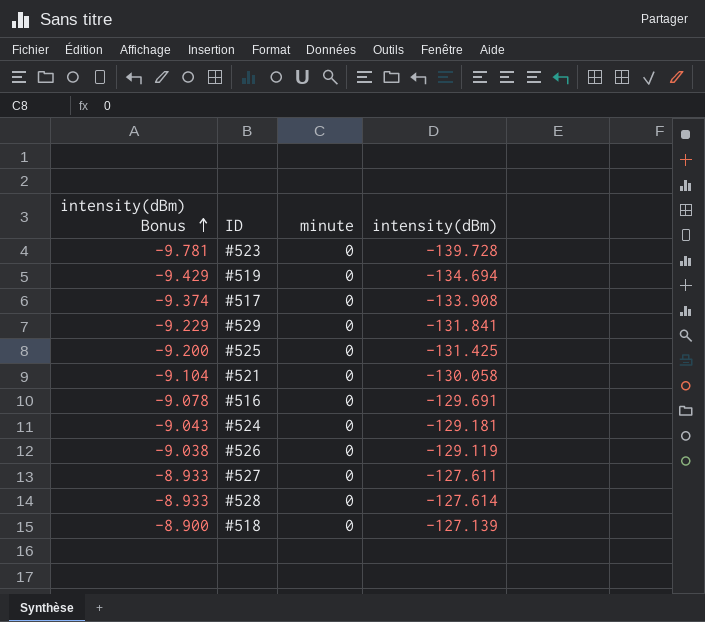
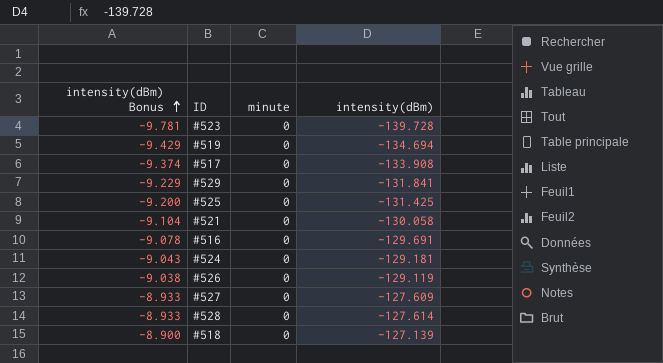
#527 | intensity(dBm): -127.611 -> -127.609

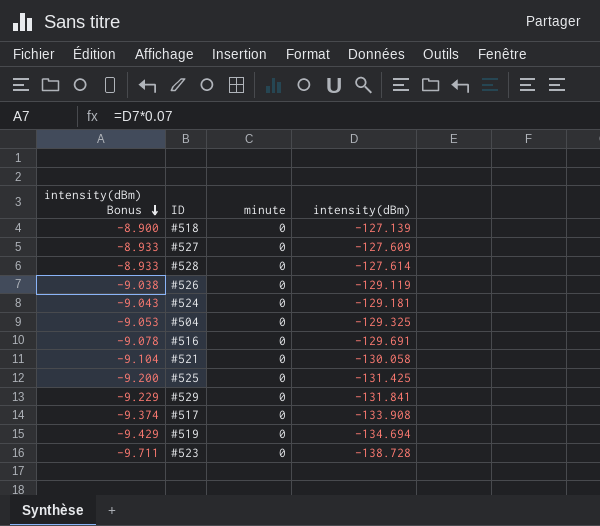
row order: intensity(dBm) Bonus ascending -> intensity(dBm) Bonus descending
row #504: none -> -9.053 | 0 | -129.325
#523 | intensity(dBm) Bonus: -9.781 -> -9.711
#523 | intensity(dBm): -139.728 -> -138.728

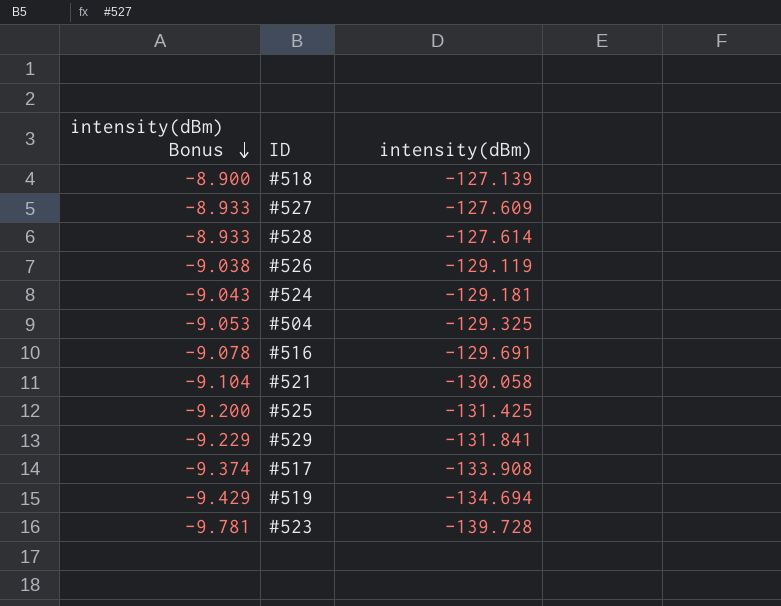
column minute | position: 3 -> none
#523 | intensity(dBm) Bonus: -9.711 -> -9.781
#523 | intensity(dBm): -138.728 -> -139.728

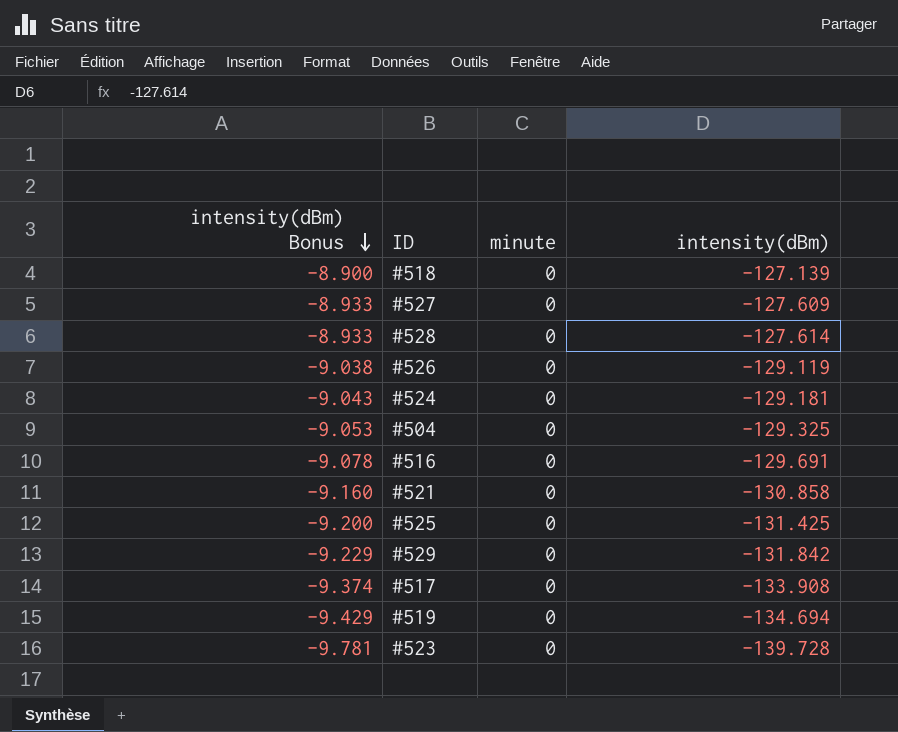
column minute | position: none -> 3
#521 | intensity(dBm) Bonus: -9.104 -> -9.160
#521 | intensity(dBm): -130.058 -> -130.858
#529 | intensity(dBm): -131.841 -> -131.842

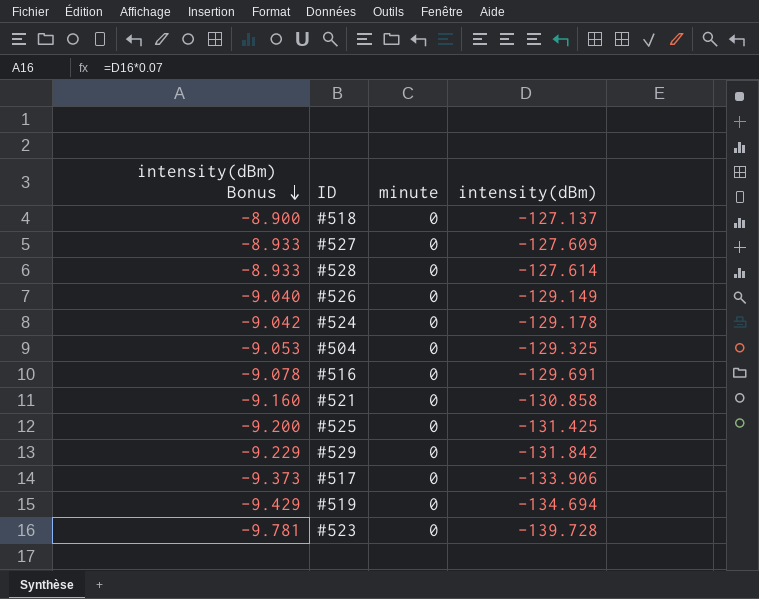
#518 | intensity(dBm): -127.139 -> -127.137
#526 | intensity(dBm) Bonus: -9.038 -> -9.040
#526 | intensity(dBm): -129.119 -> -129.149
#524 | intensity(dBm) Bonus: -9.043 -> -9.042
#524 | intensity(dBm): -129.181 -> -129.178
#517 | intensity(dBm) Bonus: -9.374 -> -9.373
#517 | intensity(dBm): -133.908 -> -133.906

